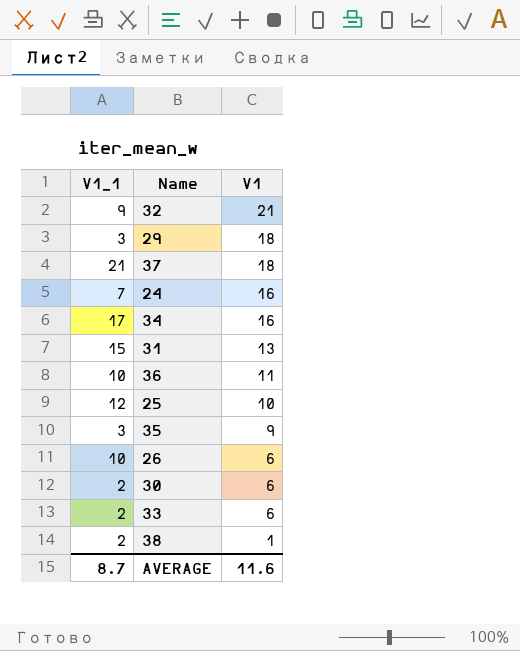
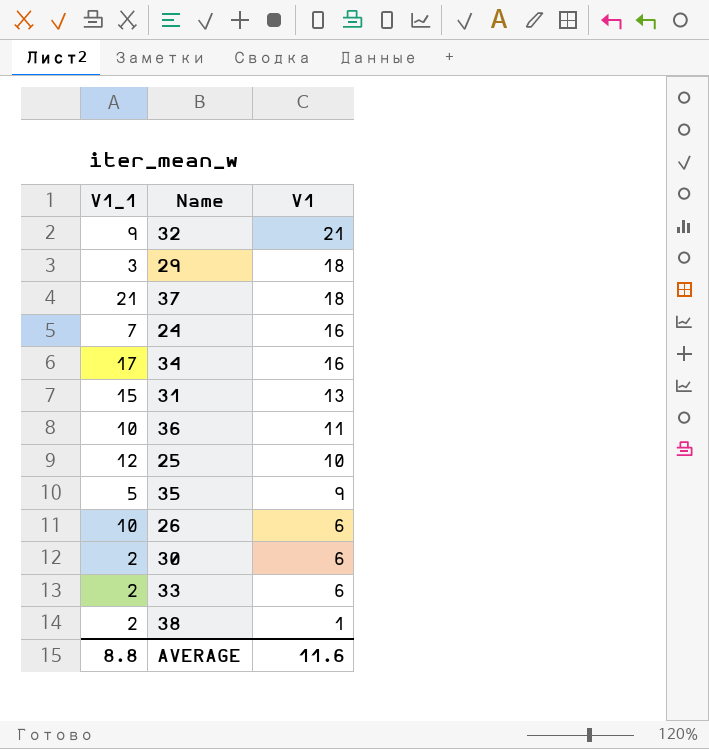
35 | V1_1: 3 -> 5
AVERAGE | V1_1: 8.7 -> 8.8

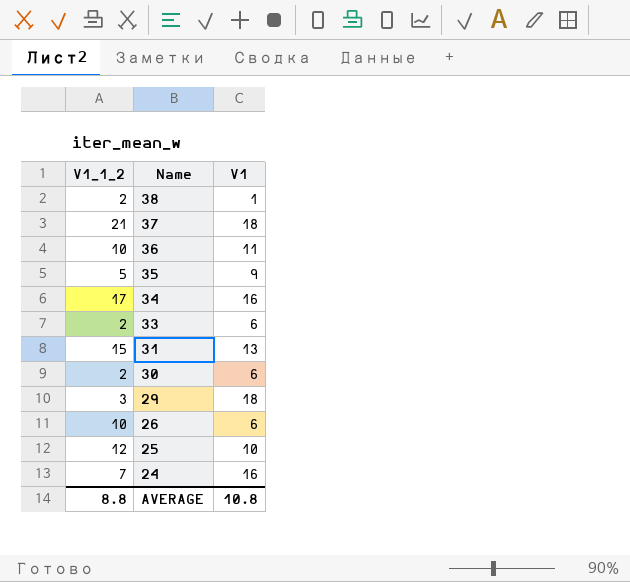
row order: V1 descending -> Name descending
column name: V1_1 -> V1_1_2
row 32: 9 | 21 -> none
AVERAGE | V1: 11.6 -> 10.8

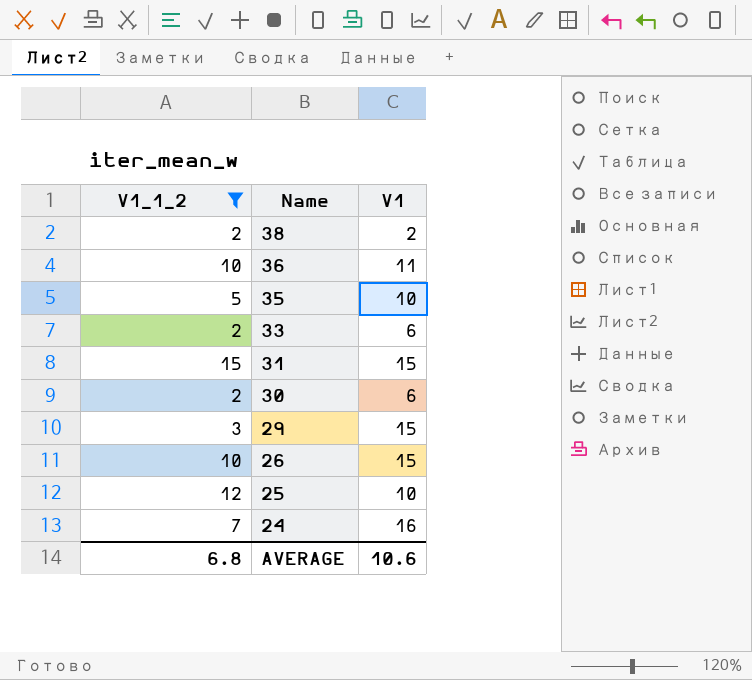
filter: none -> V1_1_2 <= 15
38 | V1: 1 -> 2
35 | V1: 9 -> 10
31 | V1: 13 -> 15
29 | V1: 18 -> 15
26 | V1: 6 -> 15
AVERAGE | V1_1_2: 8.8 -> 6.8
AVERAGE | V1: 10.8 -> 10.6

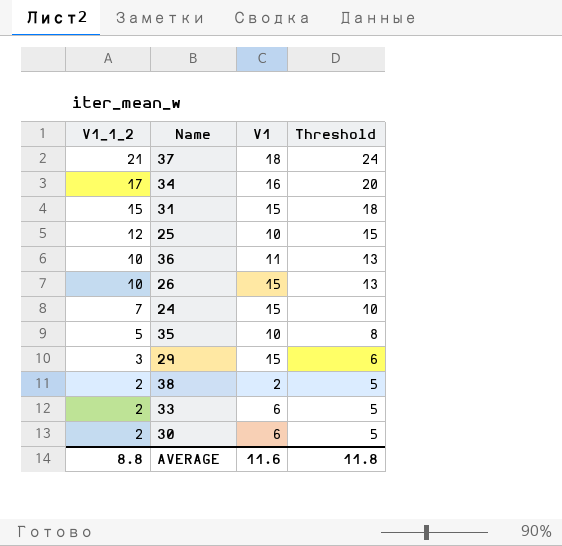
filter: V1_1_2 <= 15 -> none
row order: Name descending -> V1_1_2 descending
column Threshold | formula: none -> [V1_1_2] + 3
24 | V1: 16 -> 15
AVERAGE | V1_1_2: 6.8 -> 8.8
AVERAGE | V1: 10.6 -> 11.6

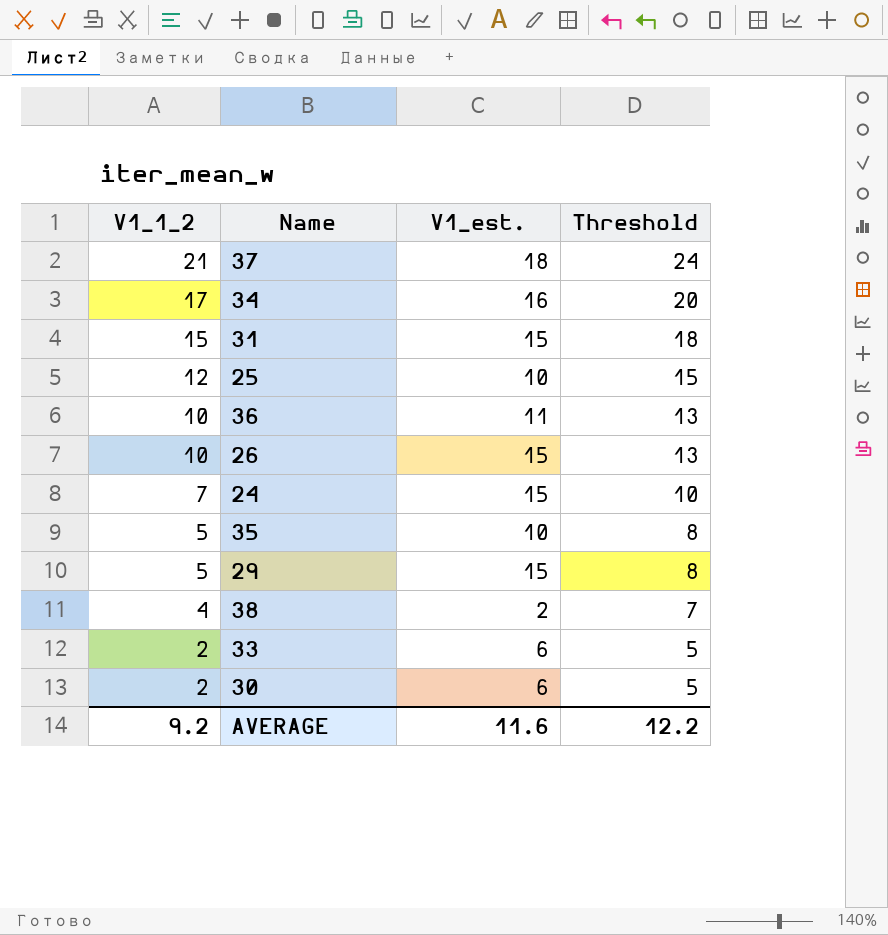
column name: V1 -> V1_est.
29 | V1_1_2: 3 -> 5
29 | Threshold: 6 -> 8
38 | V1_1_2: 2 -> 4
38 | Threshold: 5 -> 7
AVERAGE | V1_1_2: 8.8 -> 9.2
AVERAGE | Threshold: 11.8 -> 12.2

